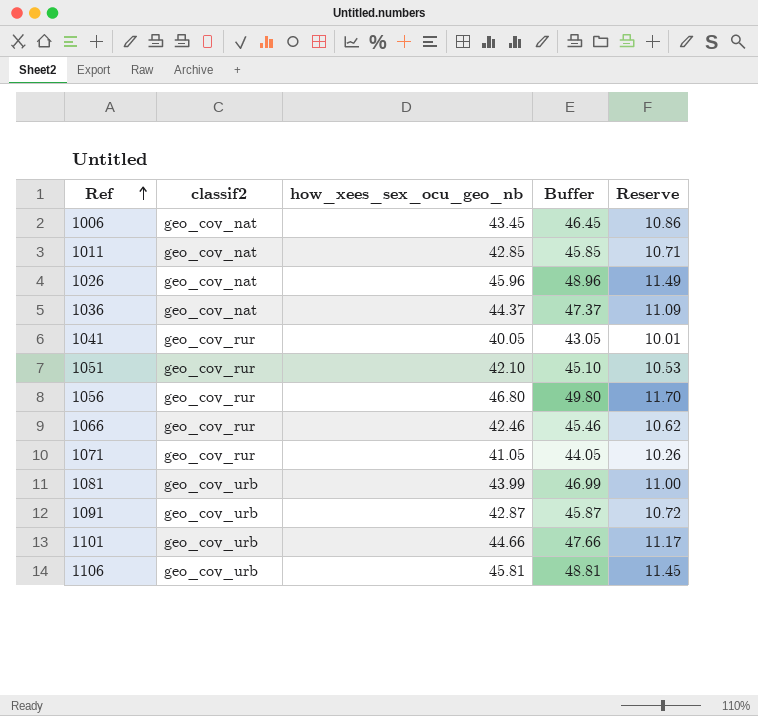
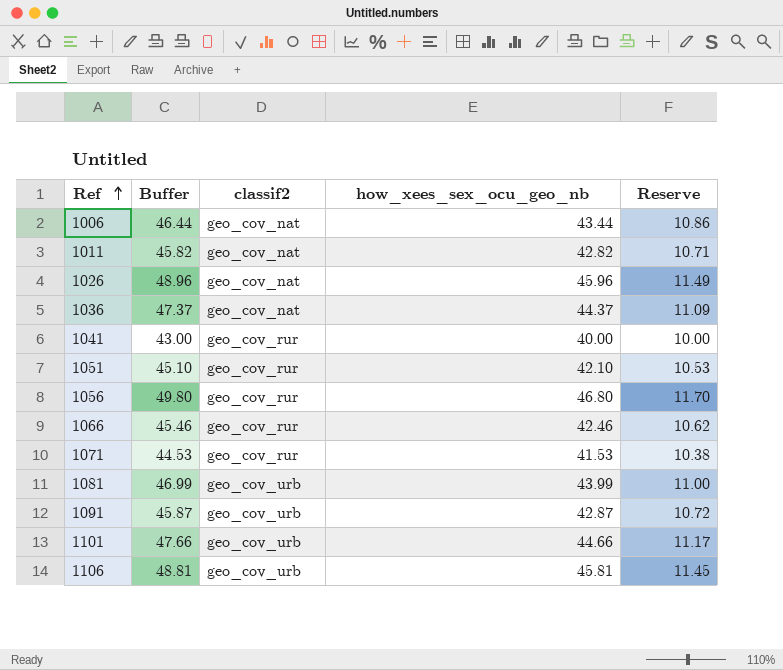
column Buffer | position: 4 -> 2
1006 | Buffer: 46.45 -> 46.44
1006 | how_xees_sex_ocu_geo_nb: 43.45 -> 43.44
1011 | Buffer: 45.85 -> 45.82
1011 | how_xees_sex_ocu_geo_nb: 42.85 -> 42.82
1041 | Buffer: 43.05 -> 43.00
1041 | how_xees_sex_ocu_geo_nb: 40.05 -> 40.00
1041 | Reserve: 10.01 -> 10.00
1071 | Buffer: 44.05 -> 44.53
1071 | how_xees_sex_ocu_geo_nb: 41.05 -> 41.53
1071 | Reserve: 10.26 -> 10.38

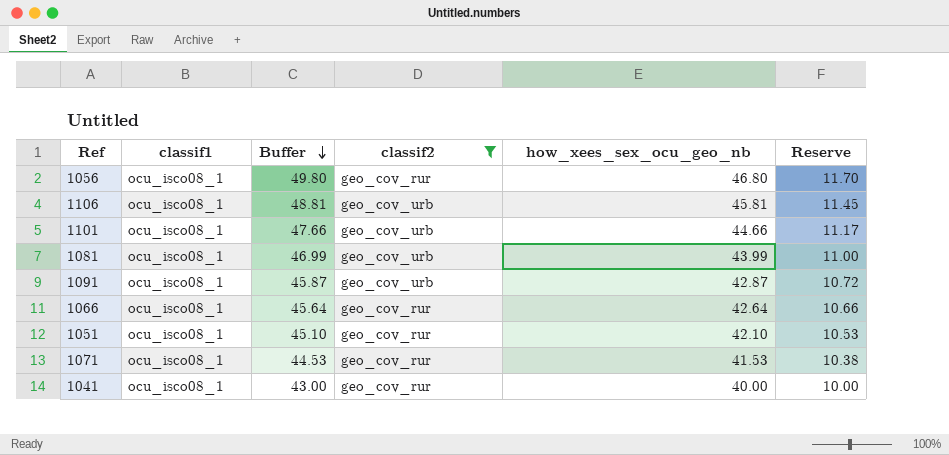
filter: none -> classif2 != geo_cov_nat
row order: Ref ascending -> Buffer descending
column classif1 | position: none -> 2
1066 | Buffer: 45.46 -> 45.64
1066 | how_xees_sex_ocu_geo_nb: 42.46 -> 42.64
1066 | Reserve: 10.62 -> 10.66

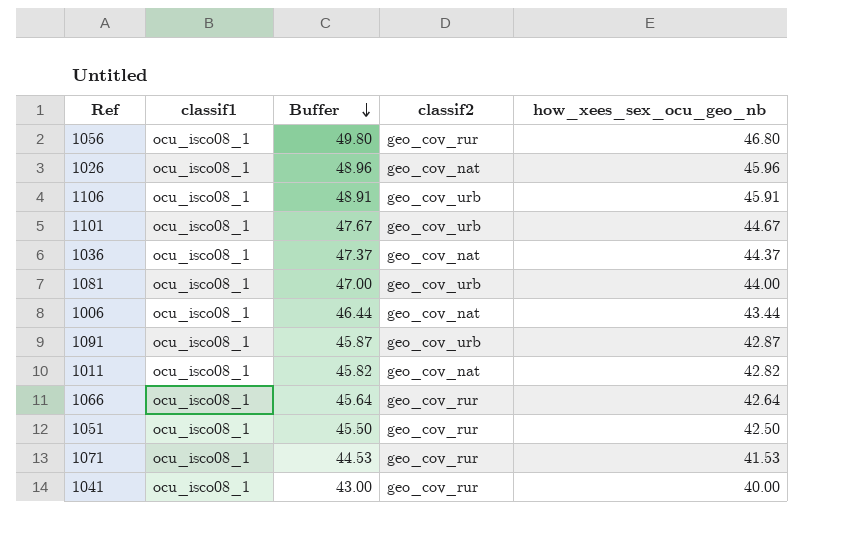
filter: classif2 != geo_cov_nat -> none
column Reserve | formula: [how_xees_sex_ocu_geo_nb] * 0.25 -> none
1106 | Buffer: 48.81 -> 48.91
1106 | how_xees_sex_ocu_geo_nb: 45.81 -> 45.91
1101 | Buffer: 47.66 -> 47.67
1101 | how_xees_sex_ocu_geo_nb: 44.66 -> 44.67
1081 | Buffer: 46.99 -> 47.00
1081 | how_xees_sex_ocu_geo_nb: 43.99 -> 44.00
1051 | Buffer: 45.10 -> 45.50
1051 | how_xees_sex_ocu_geo_nb: 42.10 -> 42.50

